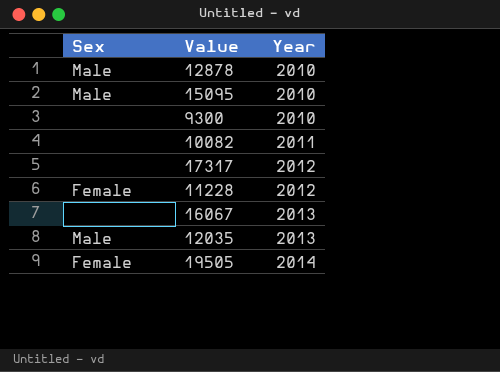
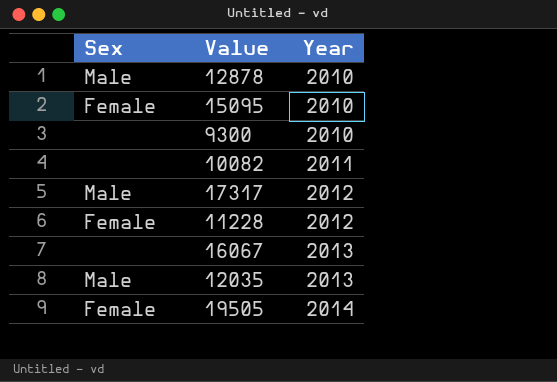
15095 | Sex: Male -> Female
17317 | Sex: none -> Male

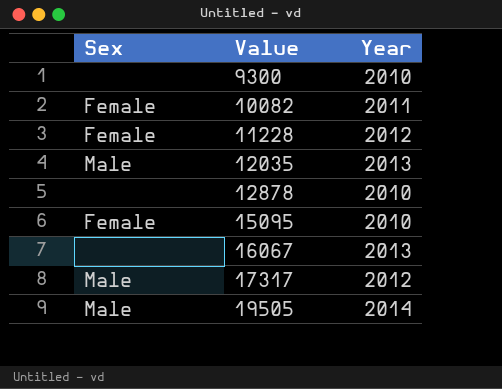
row order: Year ascending -> Value ascending
10082 | Sex: none -> Female
12878 | Sex: Male -> none
19505 | Sex: Female -> Male

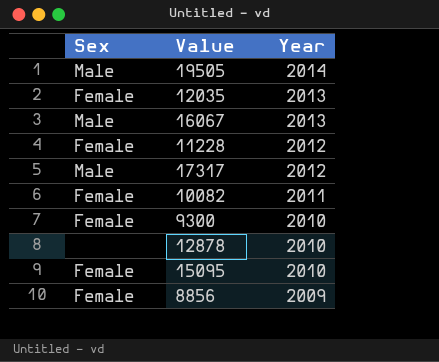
row order: Value ascending -> Year descending
12035 | Sex: Male -> Female
16067 | Sex: none -> Male
9300 | Sex: none -> Female
row 8856: none -> Female | 2009

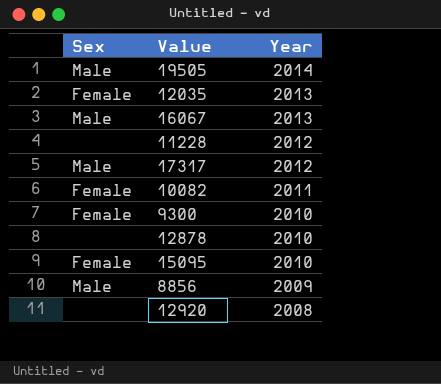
11228 | Sex: Female -> none
8856 | Sex: Female -> Male
row 12920: none -> none | 2008

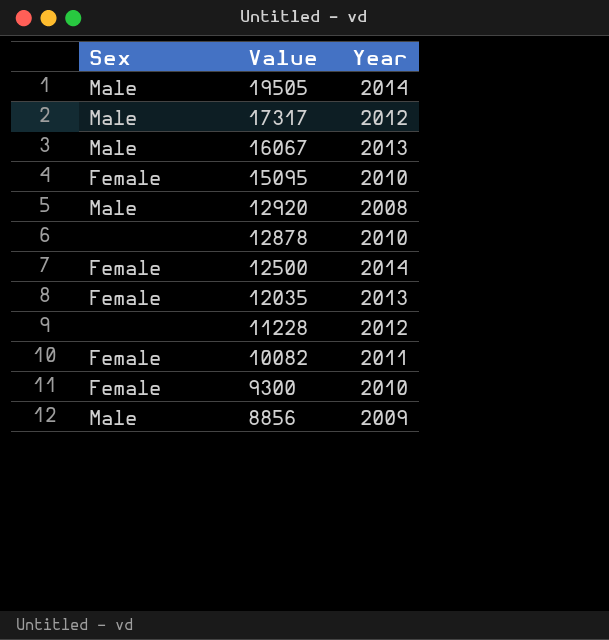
row order: Year descending -> Value descending
12920 | Sex: none -> Male
row 12500: none -> Female | 2014

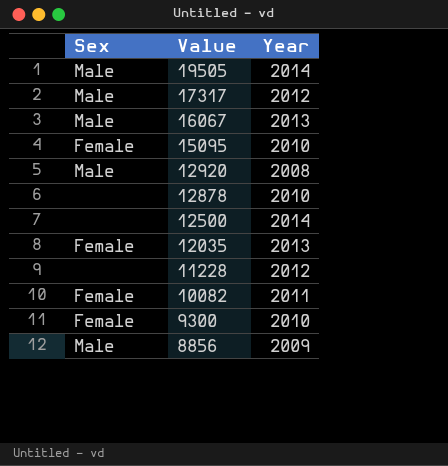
12500 | Sex: Female -> none

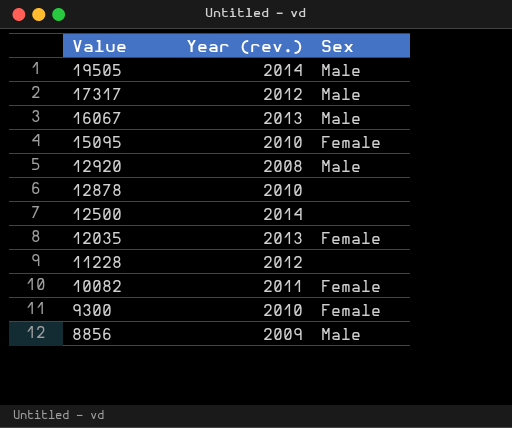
column name: Year -> Year (rev.)
column Sex | position: 1 -> 3

